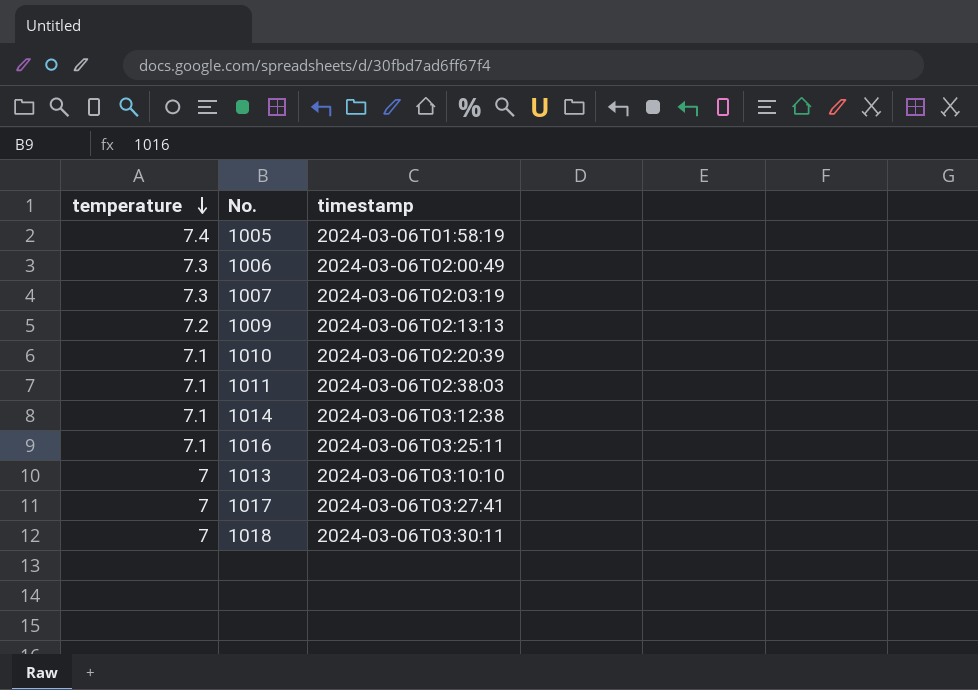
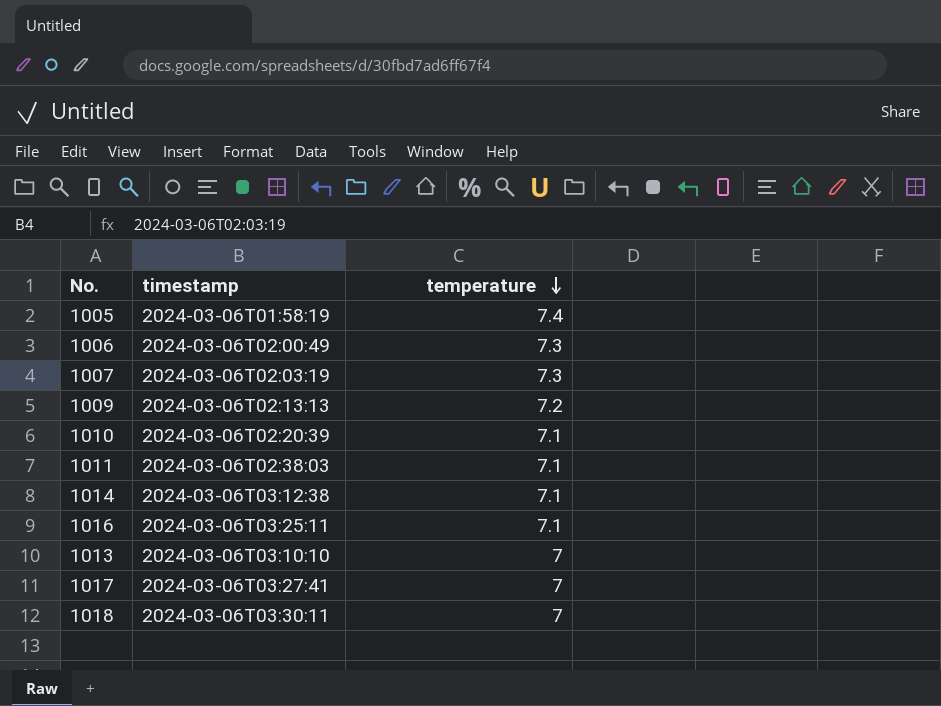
column temperature | position: 1 -> 3

